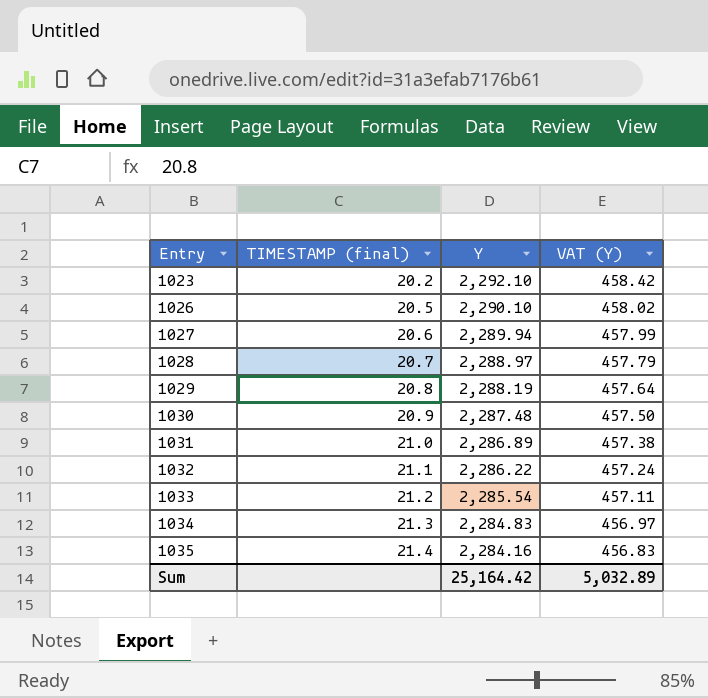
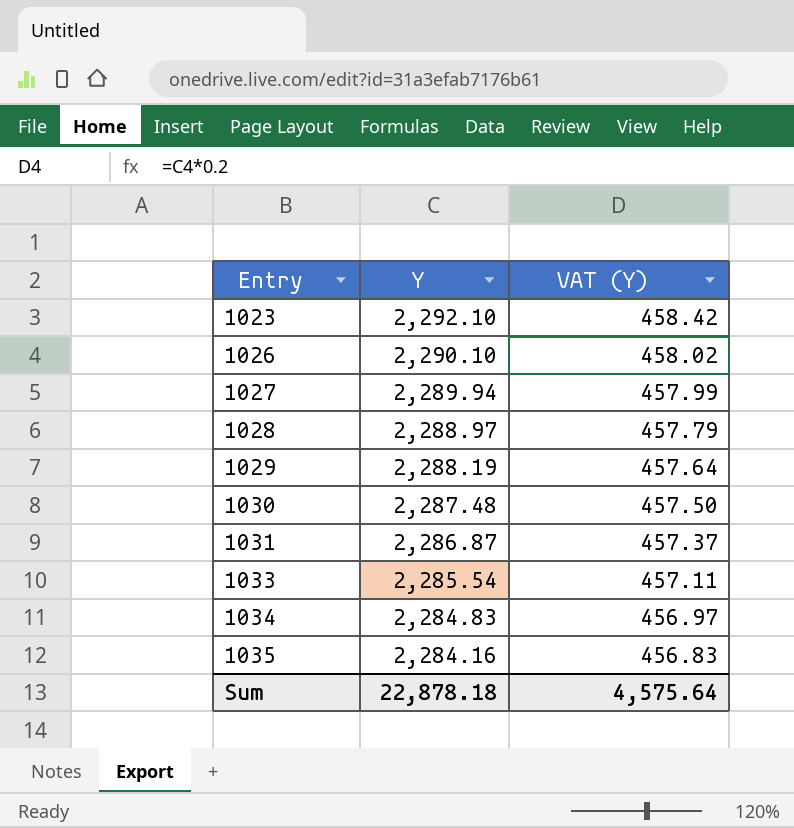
column TIMESTAMP (final) | position: 2 -> none
row 1032: 21.1 | 2,286.22 | 457.24 -> none
1031 | Y: 2,286.89 -> 2,286.87
1031 | VAT (Y): 457.38 -> 457.37
Sum | Y: 25,164.42 -> 22,878.18
Sum | VAT (Y): 5,032.89 -> 4,575.64

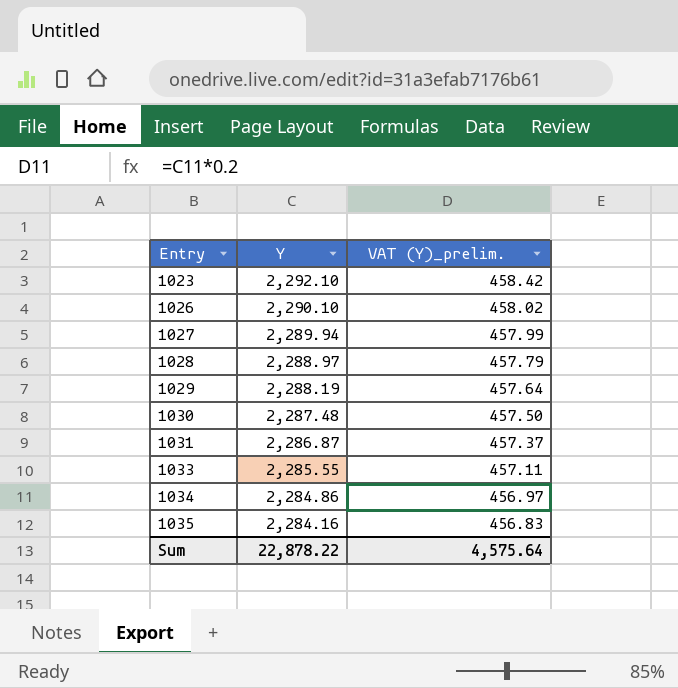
column name: VAT (Y) -> VAT (Y)_prelim.
1033 | Y: 2,285.54 -> 2,285.55
1034 | Y: 2,284.83 -> 2,284.86
Sum | Y: 22,878.18 -> 22,878.22

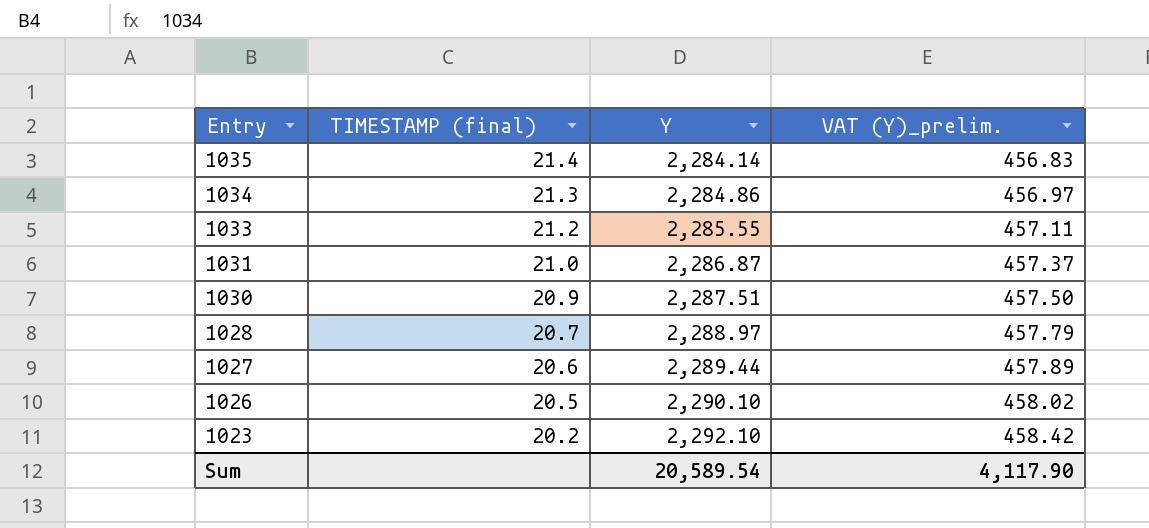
row order: Entry ascending -> Entry descending
column TIMESTAMP (final) | position: none -> 2
row 1029: 2,288.19 | 457.64 -> none
1035 | Y: 2,284.16 -> 2,284.14
1030 | Y: 2,287.48 -> 2,287.51
1027 | Y: 2,289.94 -> 2,289.44
1027 | VAT (Y)_prelim.: 457.99 -> 457.89
Sum | Y: 22,878.22 -> 20,589.54
Sum | VAT (Y)_prelim.: 4,575.64 -> 4,117.90

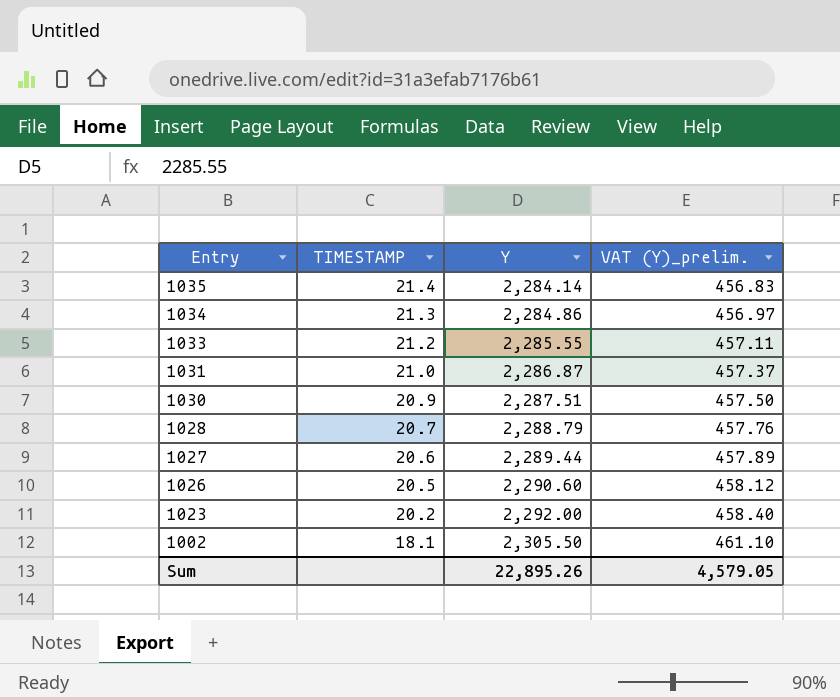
column name: TIMESTAMP (final) -> TIMESTAMP
1028 | Y: 2,288.97 -> 2,288.79
1028 | VAT (Y)_prelim.: 457.79 -> 457.76
1026 | Y: 2,290.10 -> 2,290.60
1026 | VAT (Y)_prelim.: 458.02 -> 458.12
1023 | Y: 2,292.10 -> 2,292.00
1023 | VAT (Y)_prelim.: 458.42 -> 458.40
row 1002: none -> 18.1 | 2,305.50 | 461.10
Sum | Y: 20,589.54 -> 22,895.26
Sum | VAT (Y)_prelim.: 4,117.90 -> 4,579.05

